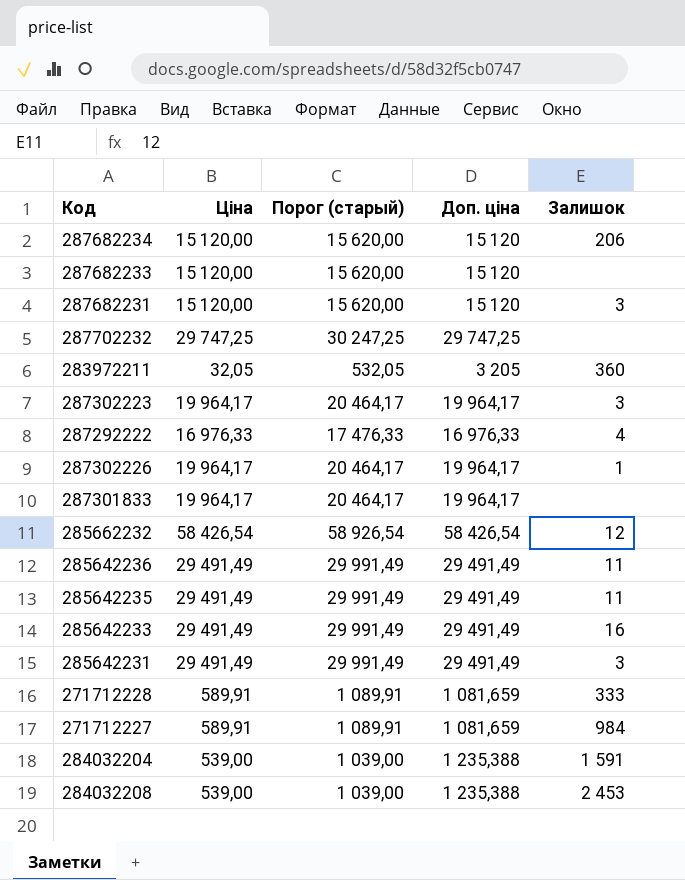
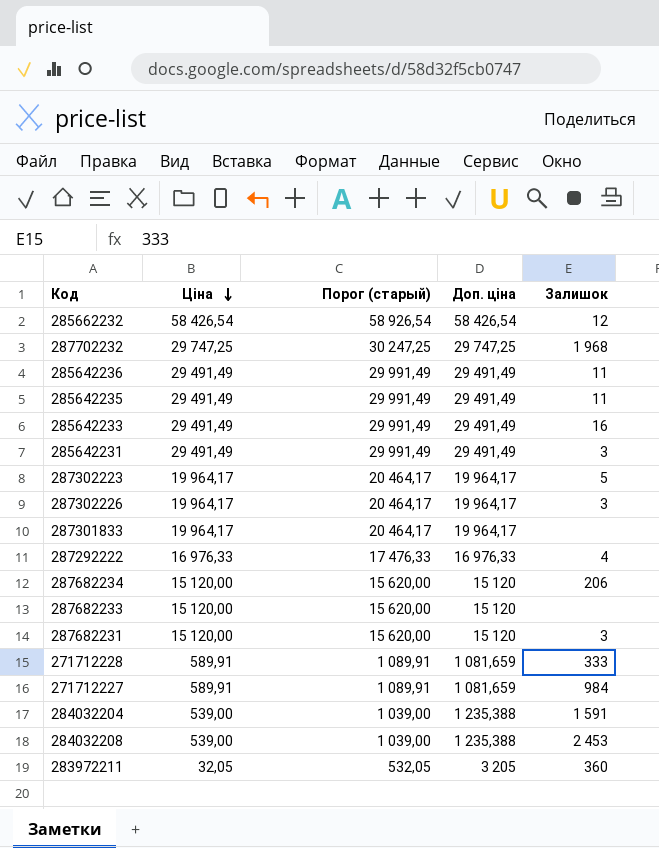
row order: none -> Ціна descending
287702232 | Залишок: none -> 1 968
287302223 | Залишок: 3 -> 5
287302226 | Залишок: 1 -> 3

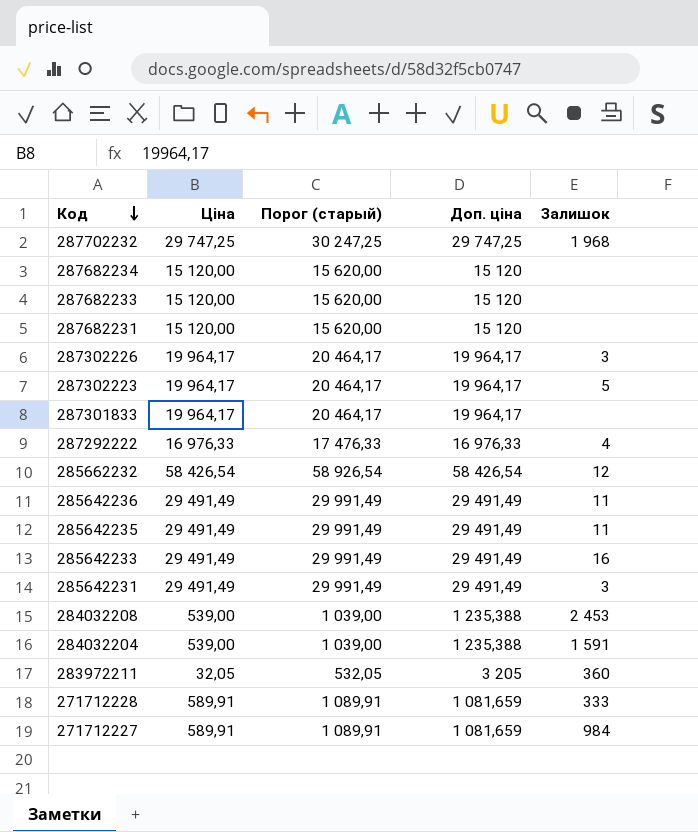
row order: Ціна descending -> Код descending
287682234 | Залишок: 206 -> none
287682231 | Залишок: 3 -> none

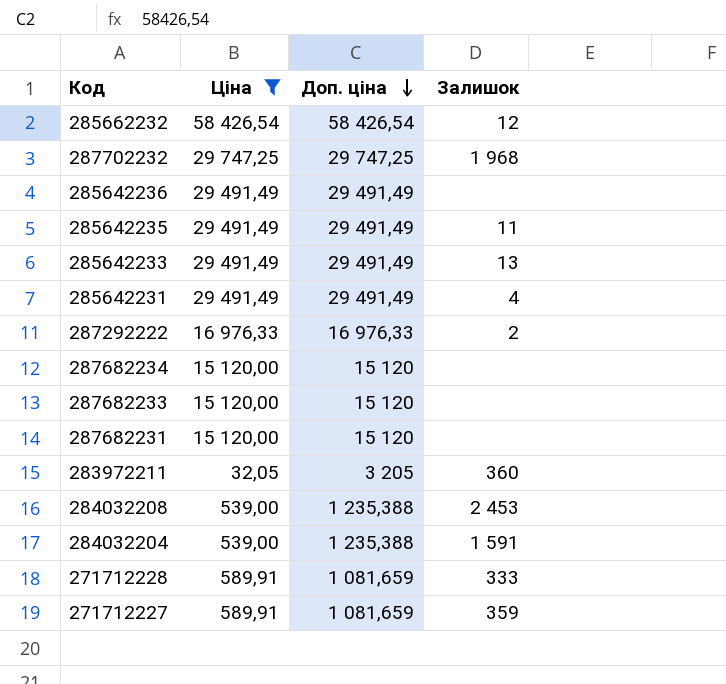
filter: none -> Ціна != 19 964,17
row order: Код descending -> Доп. ціна descending
column Порог (старый) | formula: [Ціна] + 500 -> none
285642236 | Залишок: 11 -> none
285642233 | Залишок: 16 -> 13
285642231 | Залишок: 3 -> 4
287292222 | Залишок: 4 -> 2
271712227 | Залишок: 984 -> 359

